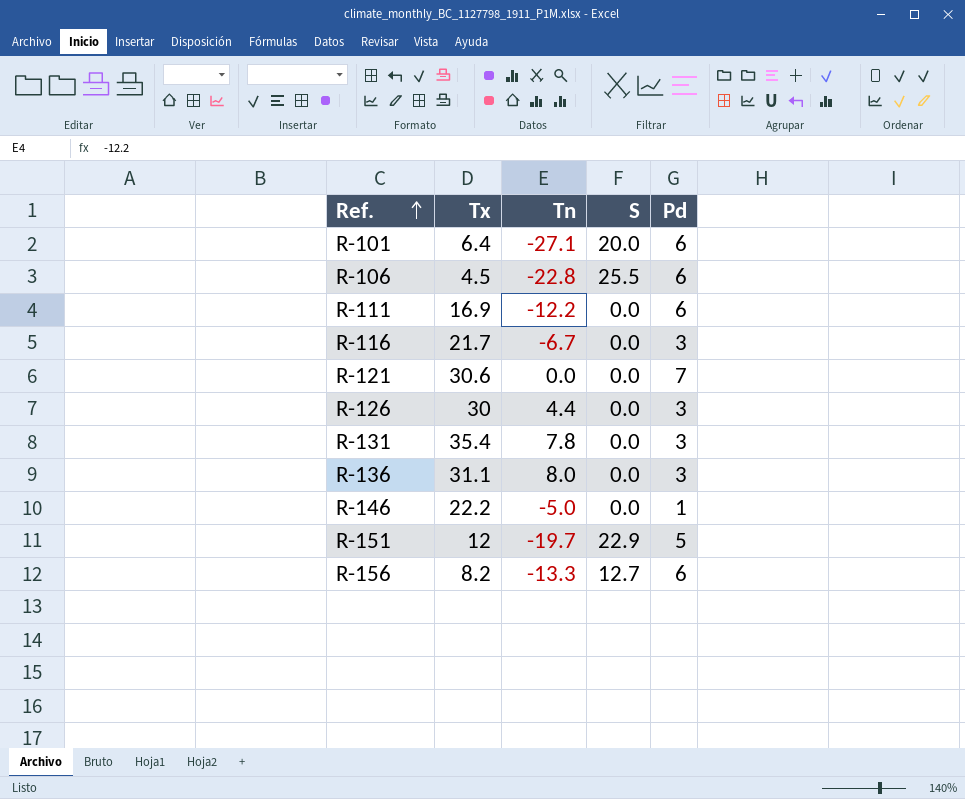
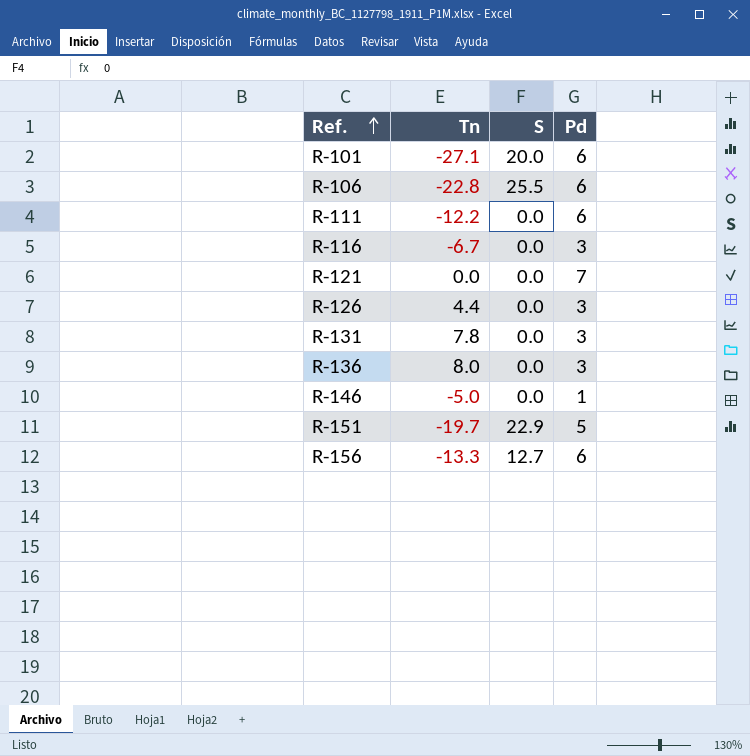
column Tx | position: 2 -> none

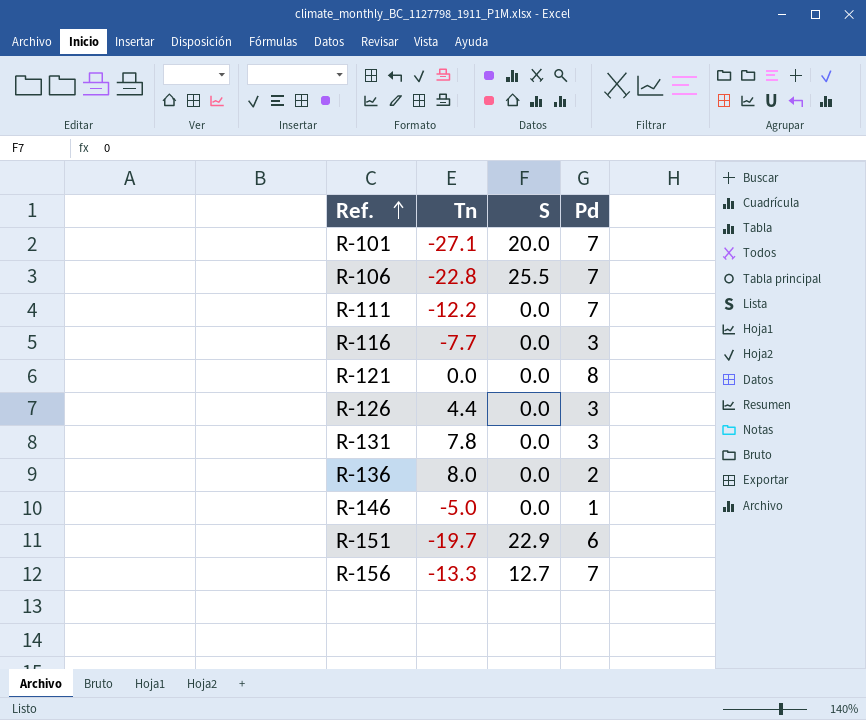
R-101 | Pd: 6 -> 7
R-106 | Pd: 6 -> 7
R-111 | Pd: 6 -> 7
R-116 | Tn: -6.7 -> -7.7
R-121 | Pd: 7 -> 8
R-136 | Pd: 3 -> 2
R-151 | Pd: 5 -> 6
R-156 | Pd: 6 -> 7

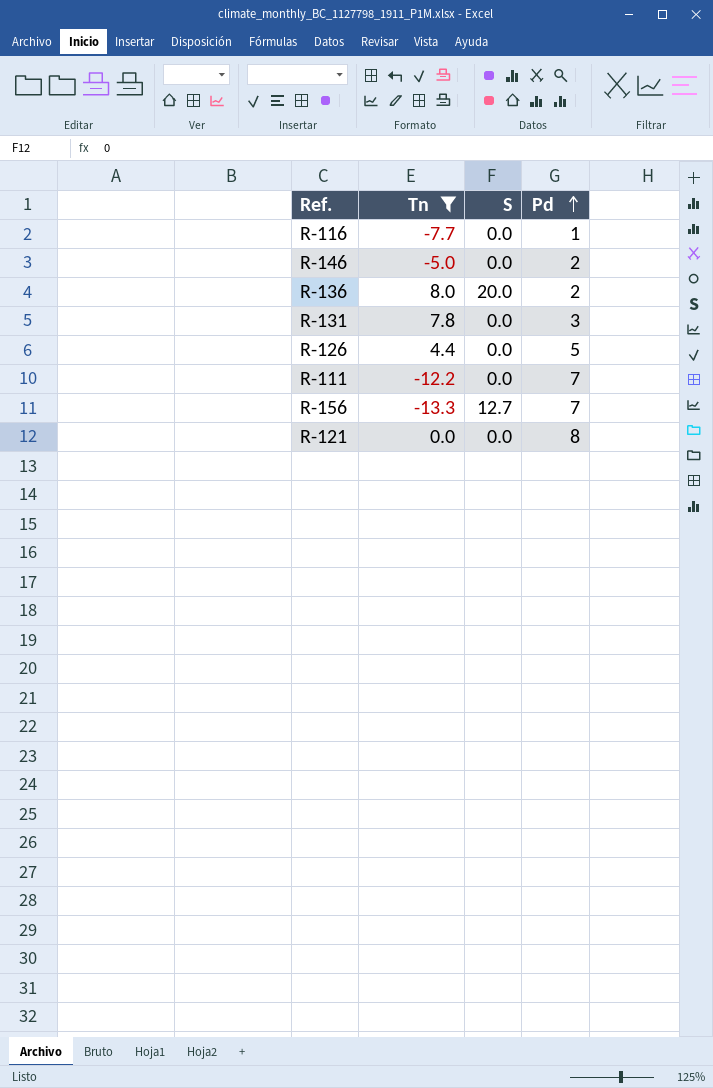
filter: none -> Tn >= -13.3
row order: Ref. ascending -> Pd ascending
R-116 | Pd: 3 -> 1
R-146 | Pd: 1 -> 2
R-136 | S: 0.0 -> 20.0
R-126 | Pd: 3 -> 5

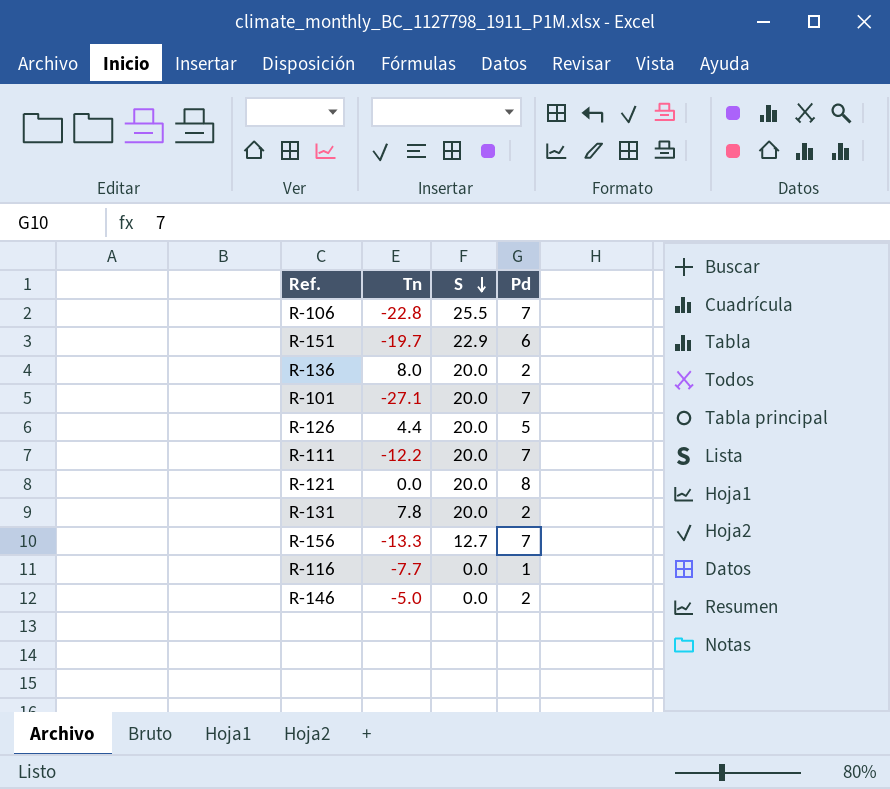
filter: Tn >= -13.3 -> none
row order: Pd ascending -> S descending
R-126 | S: 0.0 -> 20.0
R-111 | S: 0.0 -> 20.0
R-121 | S: 0.0 -> 20.0
R-131 | S: 0.0 -> 20.0
R-131 | Pd: 3 -> 2

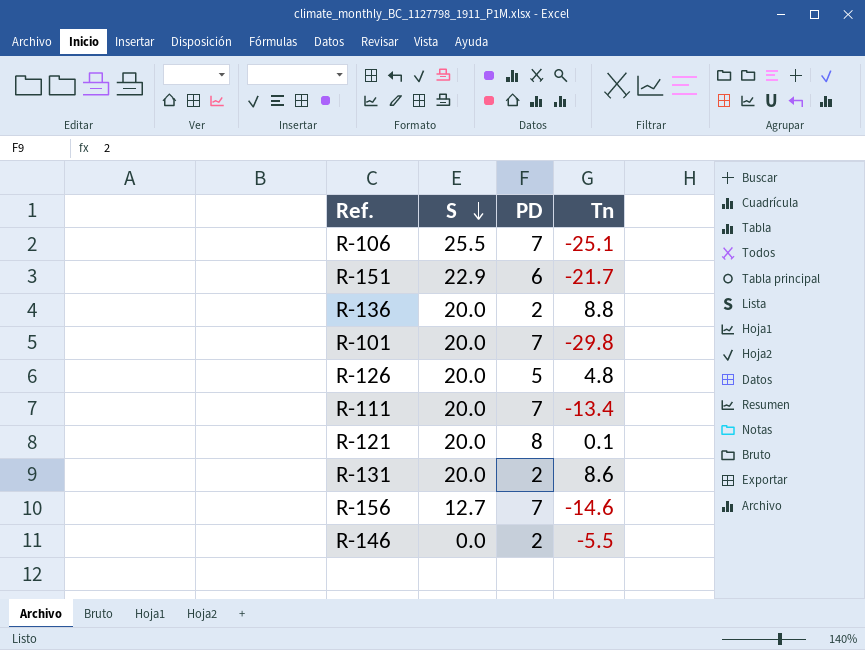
column name: Pd -> PD
column Tn | position: 2 -> 4
row R-116: -7.7 | 0.0 | 1 -> none
R-106 | Tn: -22.8 -> -25.1
R-151 | Tn: -19.7 -> -21.7
R-136 | Tn: 8.0 -> 8.8
R-101 | Tn: -27.1 -> -29.8
R-126 | Tn: 4.4 -> 4.8
R-111 | Tn: -12.2 -> -13.4
R-121 | Tn: 0.0 -> 0.1
R-131 | Tn: 7.8 -> 8.6
R-156 | Tn: -13.3 -> -14.6
R-146 | Tn: -5.0 -> -5.5

